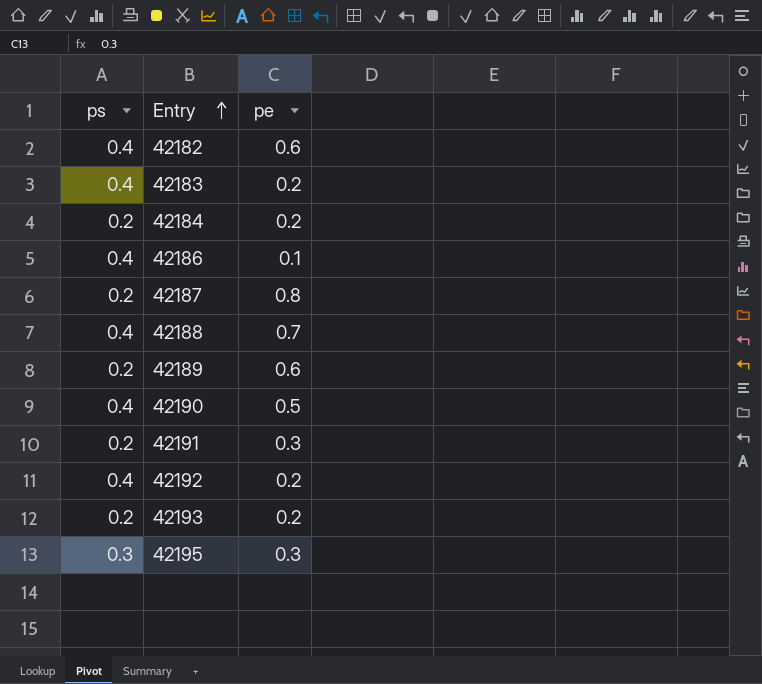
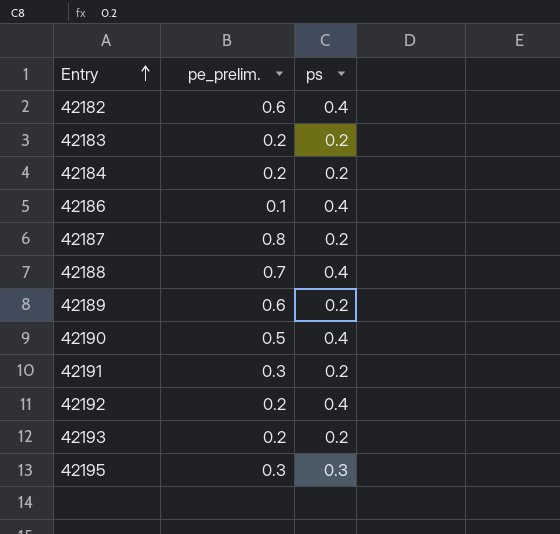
column name: pe -> pe_prelim.
column ps | position: 1 -> 3
42183 | ps: 0.4 -> 0.2

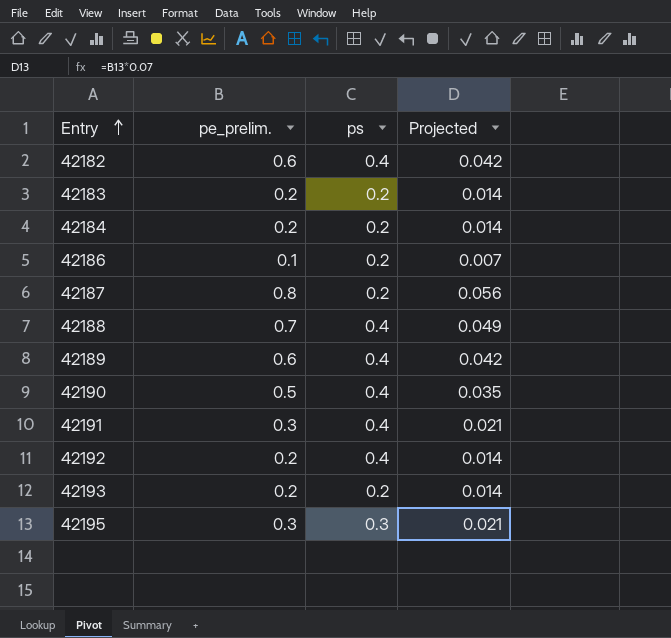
column Projected | formula: none -> [pe_prelim.] * 0.07
42186 | ps: 0.4 -> 0.2
42189 | ps: 0.2 -> 0.4
42191 | ps: 0.2 -> 0.4

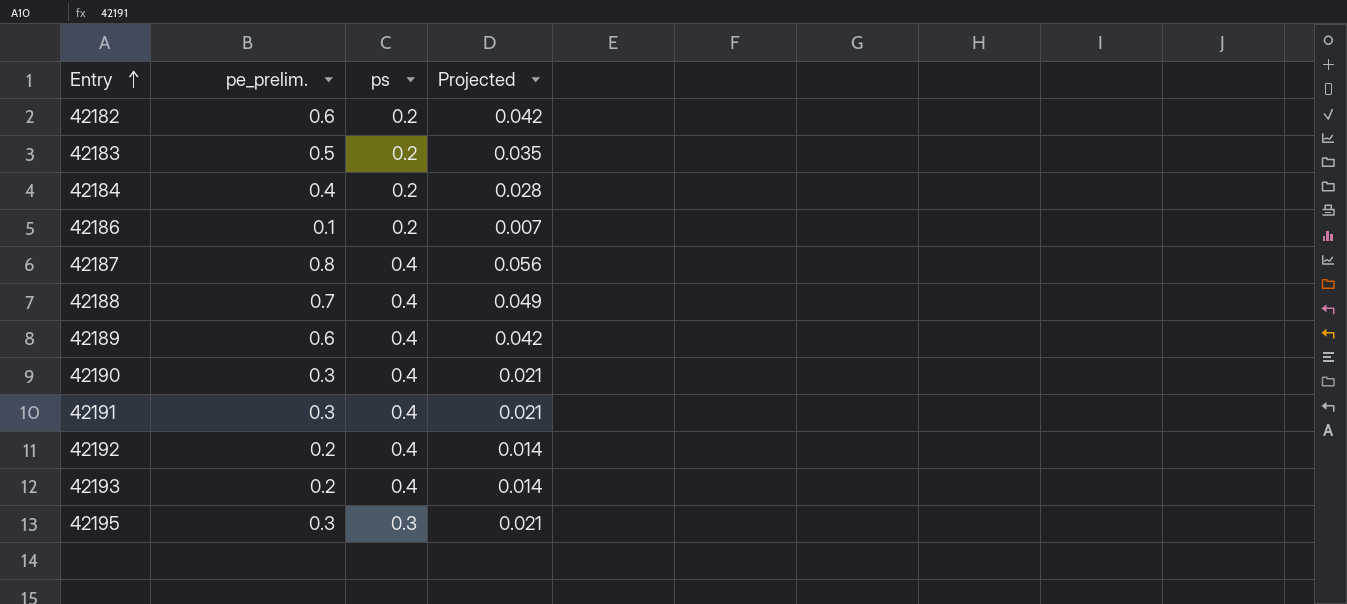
42182 | ps: 0.4 -> 0.2
42183 | pe_prelim.: 0.2 -> 0.5
42183 | Projected: 0.014 -> 0.035
42184 | pe_prelim.: 0.2 -> 0.4
42184 | Projected: 0.014 -> 0.028
42187 | ps: 0.2 -> 0.4
42190 | pe_prelim.: 0.5 -> 0.3
42190 | Projected: 0.035 -> 0.021
42193 | ps: 0.2 -> 0.4

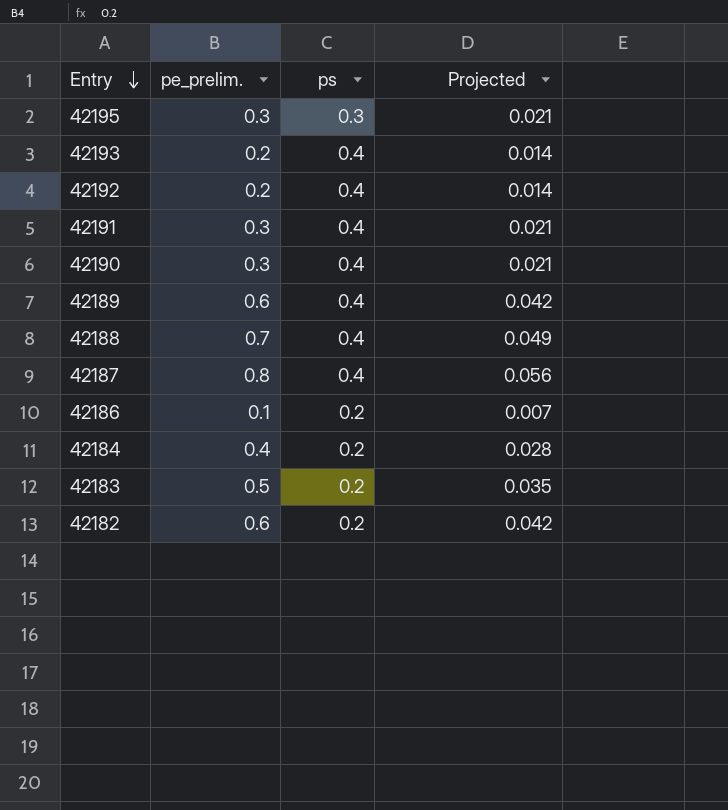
row order: Entry ascending -> Entry descending

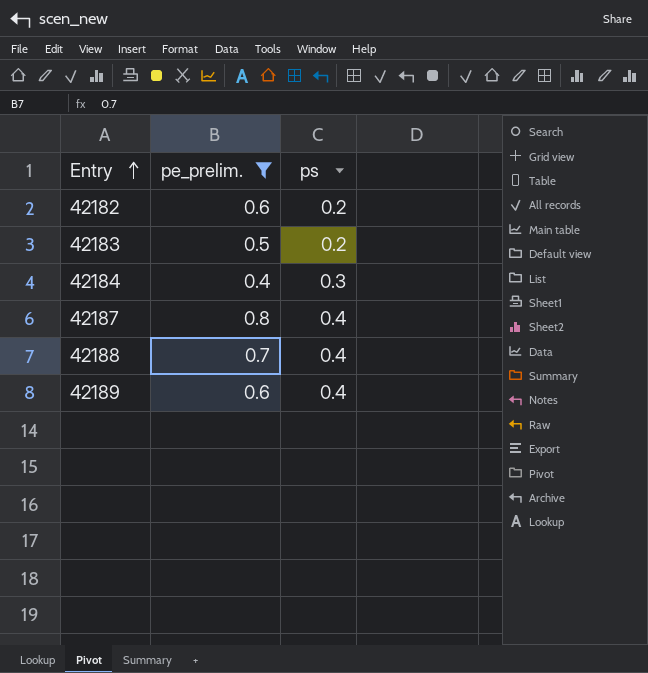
filter: none -> pe_prelim. >= 0.4
row order: Entry descending -> Entry ascending
column Projected | formula: [pe_prelim.] * 0.07 -> none
42184 | ps: 0.2 -> 0.3

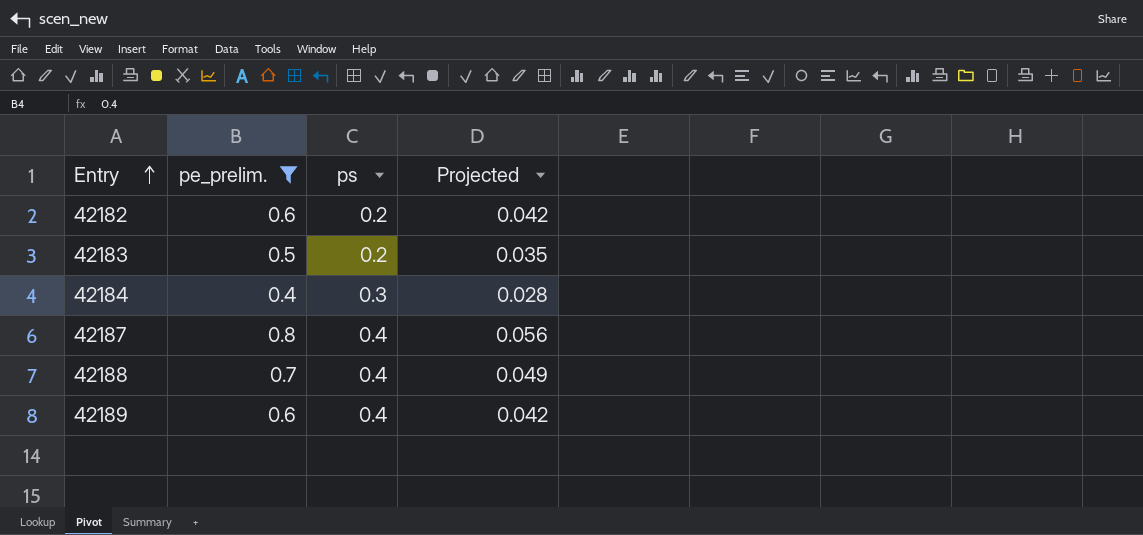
column Projected | formula: none -> [pe_prelim.] * 0.07

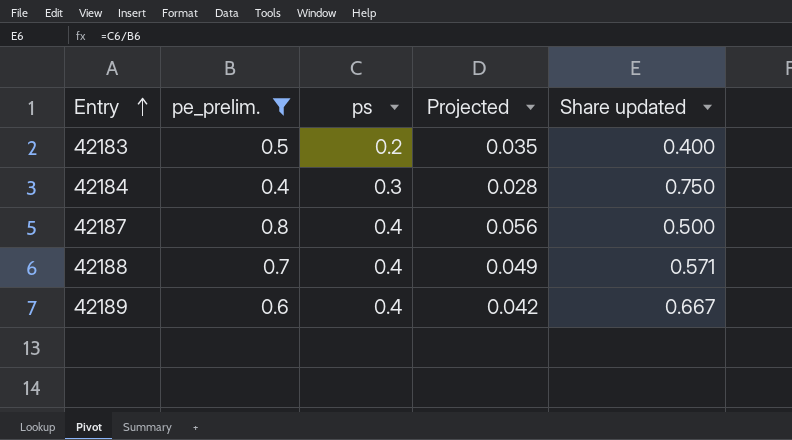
column Share updated | formula: none -> [ps] / [pe_prelim.]
row 42182: 0.6 | 0.2 | 0.042 -> none

